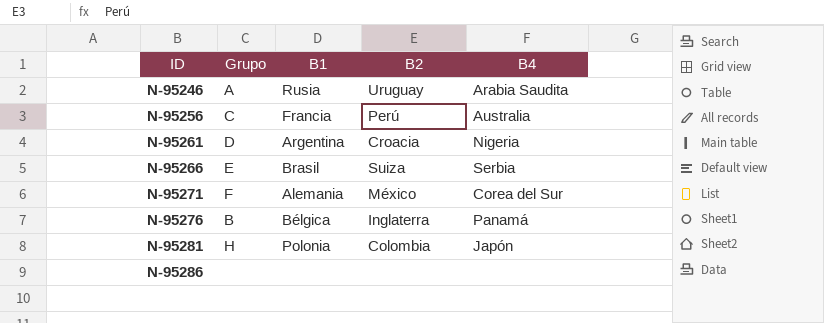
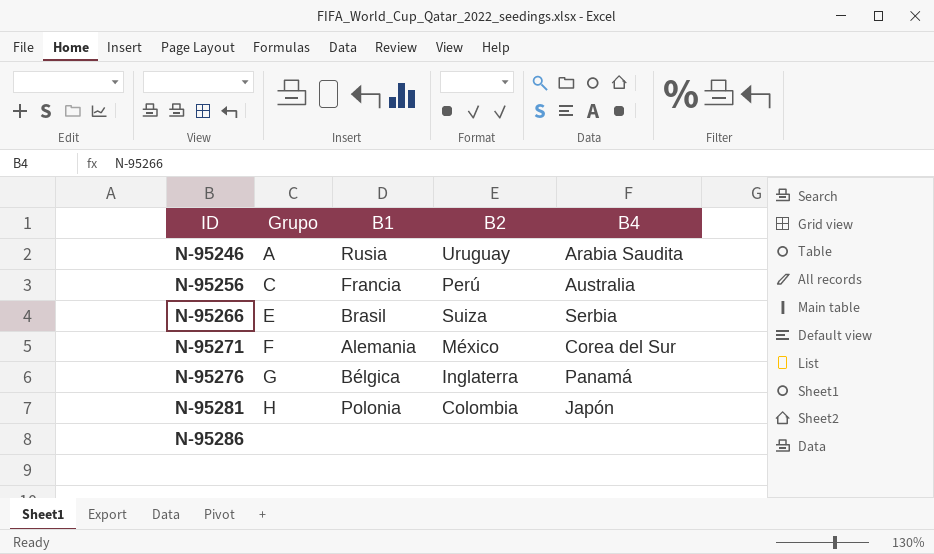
row N-95261: D | Argentina | Croacia | Nigeria -> none
N-95276 | Grupo: B -> G

